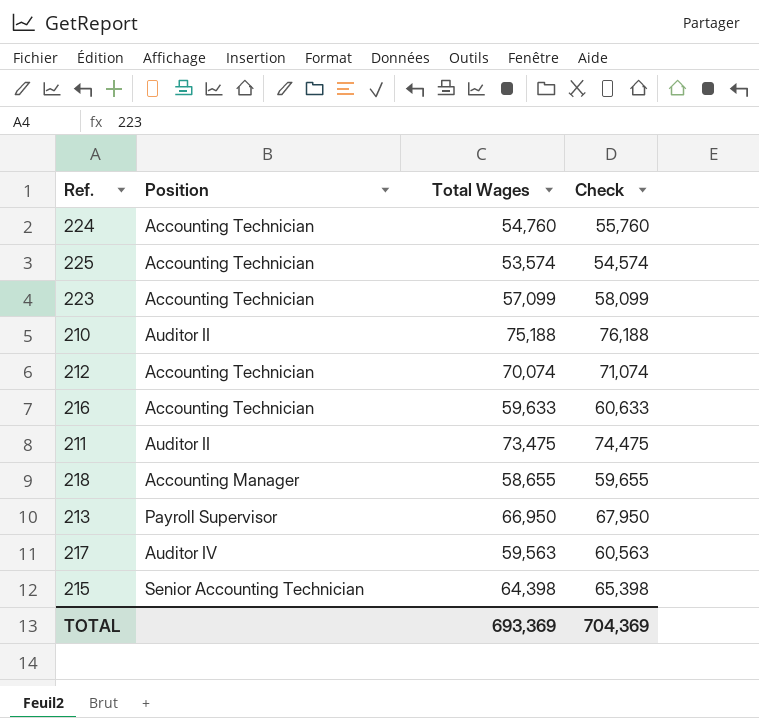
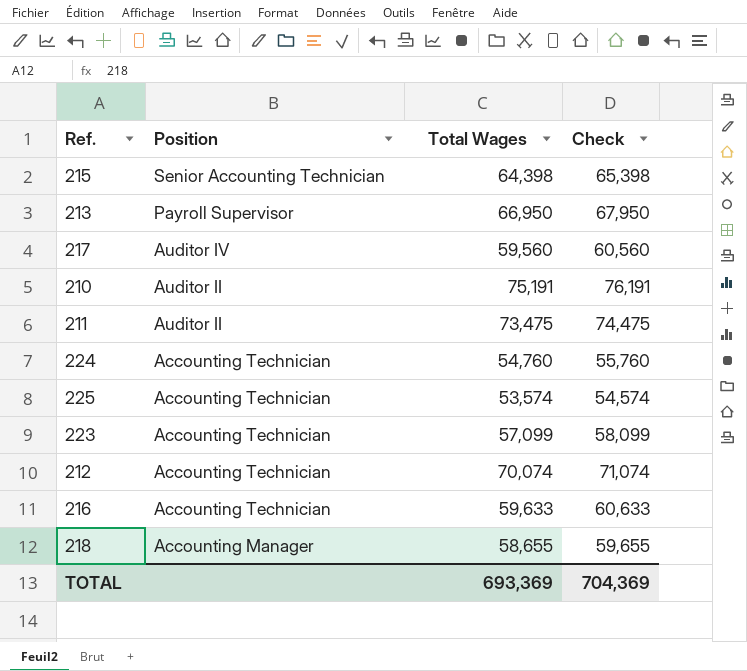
row order: none -> Position descending
217 | Total Wages: 59,563 -> 59,560
217 | Check: 60,563 -> 60,560
210 | Total Wages: 75,188 -> 75,191
210 | Check: 76,188 -> 76,191

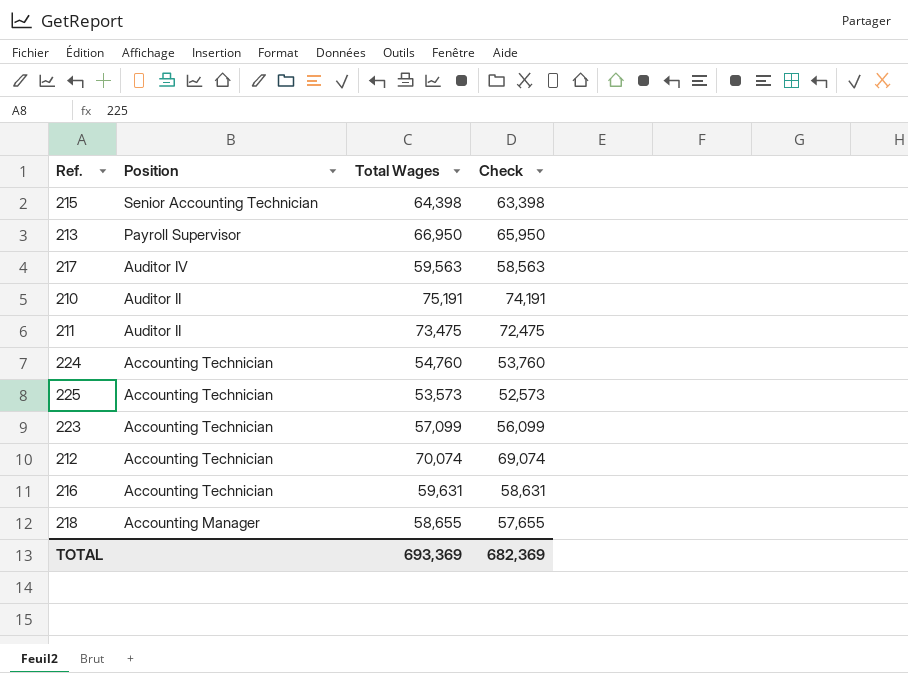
column Check | formula: [Total Wages] + 1000 -> [Total Wages] - 1000
217 | Total Wages: 59,560 -> 59,563
225 | Total Wages: 53,574 -> 53,573
216 | Total Wages: 59,633 -> 59,631
TOTAL | Check: 704,369 -> 682,369

